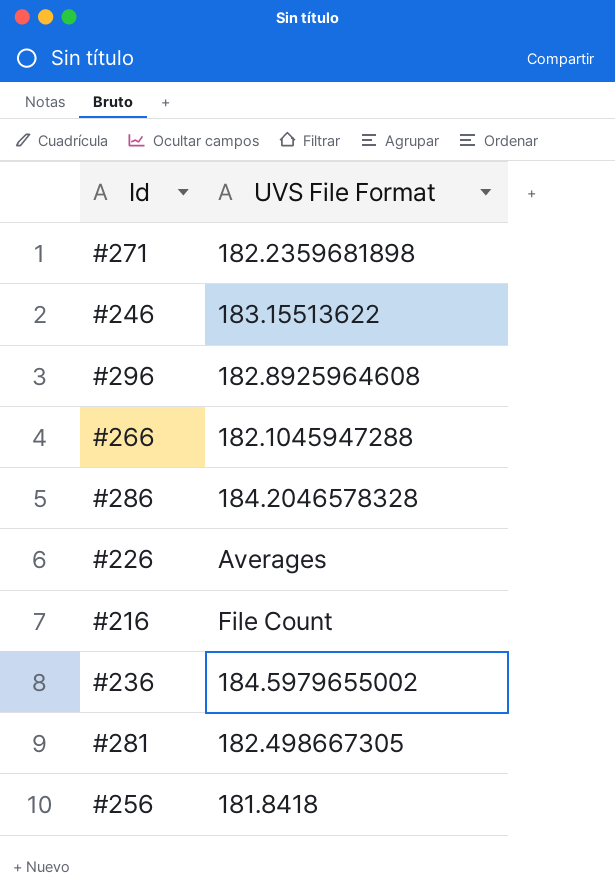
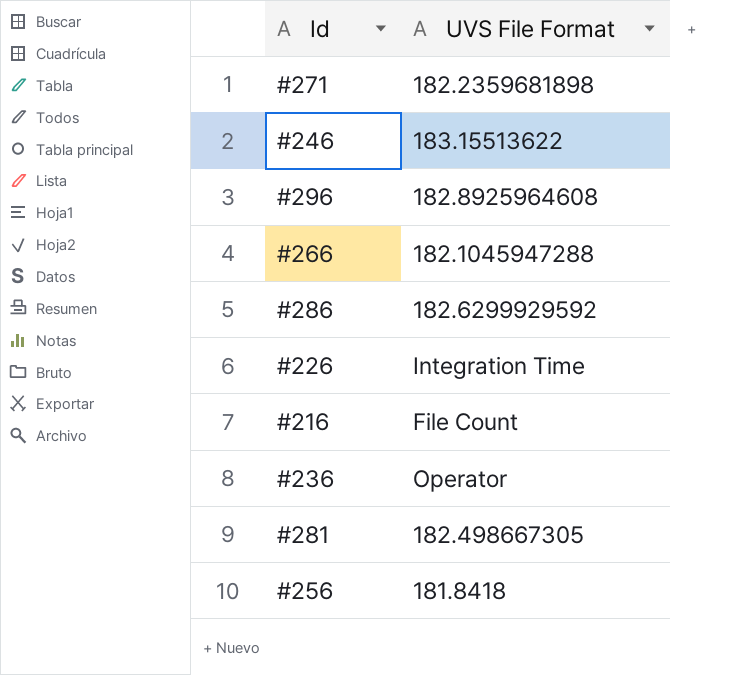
#286 | UVS File Format: 184.2046578328 -> 182.6299929592
#226 | UVS File Format: Averages -> Integration Time
#236 | UVS File Format: 184.5979655002 -> Operator

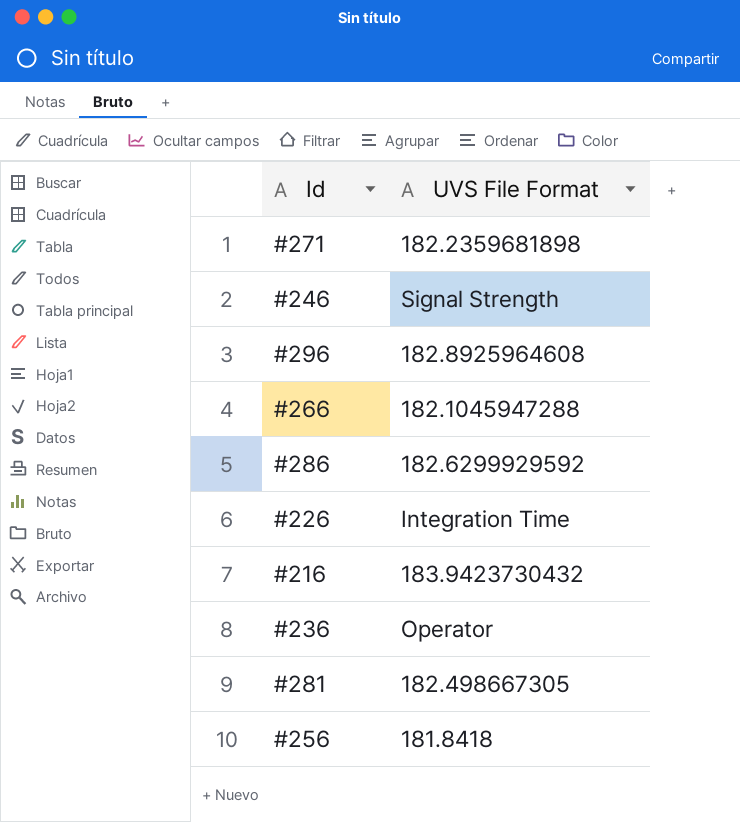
#246 | UVS File Format: 183.15513622 -> Signal Strength
#216 | UVS File Format: File Count -> 183.9423730432

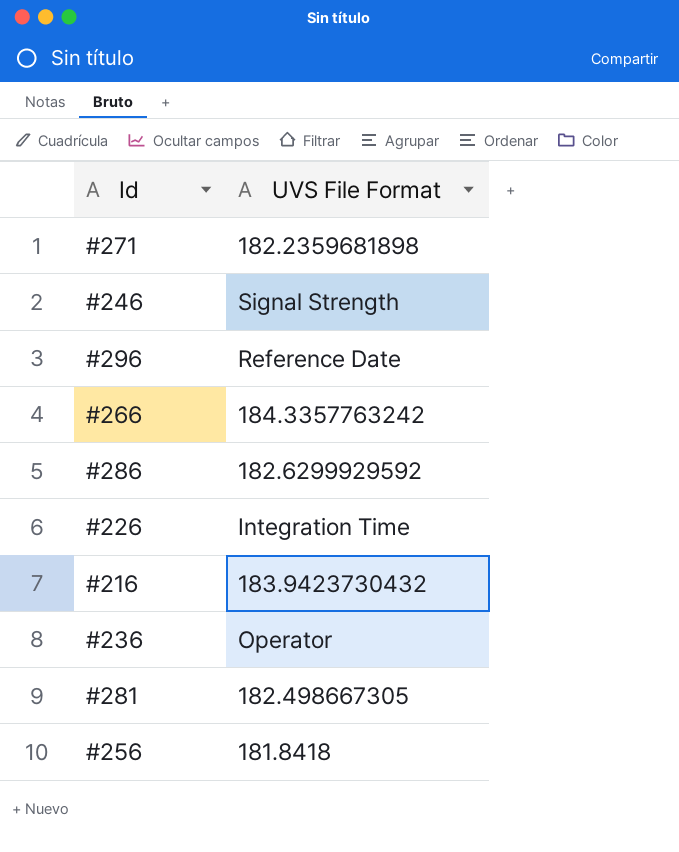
#296 | UVS File Format: 182.8925964608 -> Reference Date
#266 | UVS File Format: 182.1045947288 -> 184.3357763242

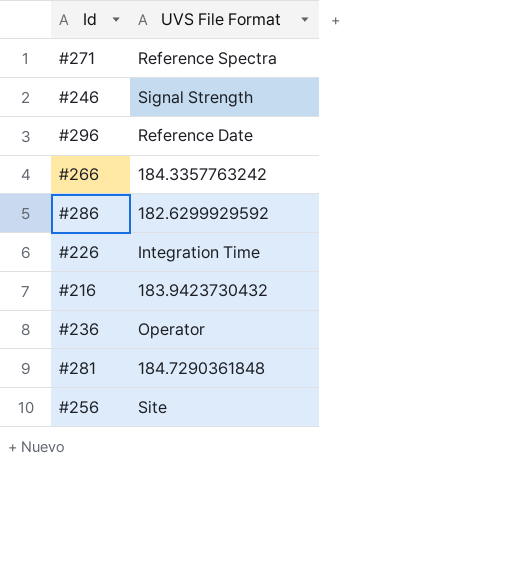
#271 | UVS File Format: 182.2359681898 -> Reference Spectra
#281 | UVS File Format: 182.498667305 -> 184.7290361848
#256 | UVS File Format: 181.8418 -> Site

